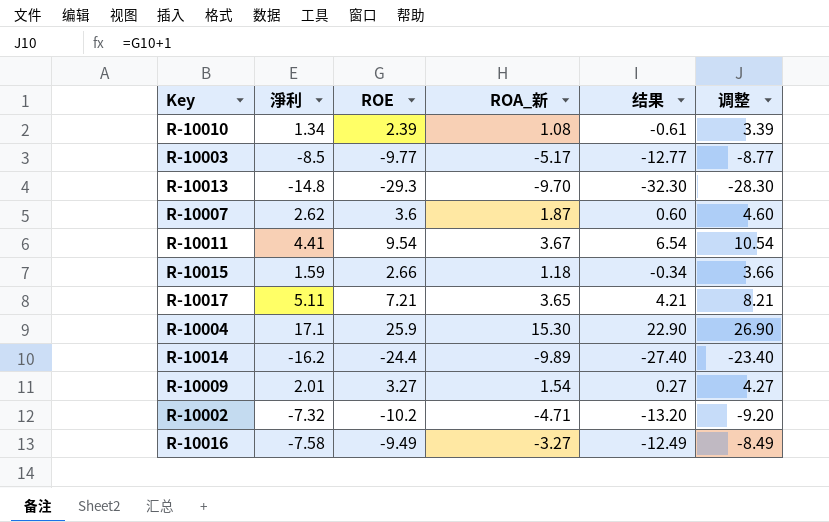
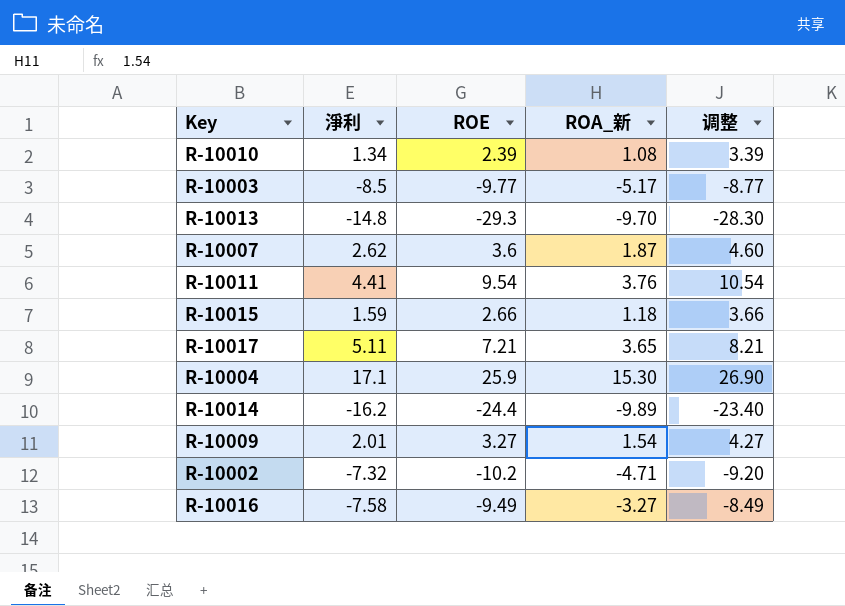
column 结果 | formula: [ROE] - 3 -> none
R-10011 | ROA_新: 3.67 -> 3.76

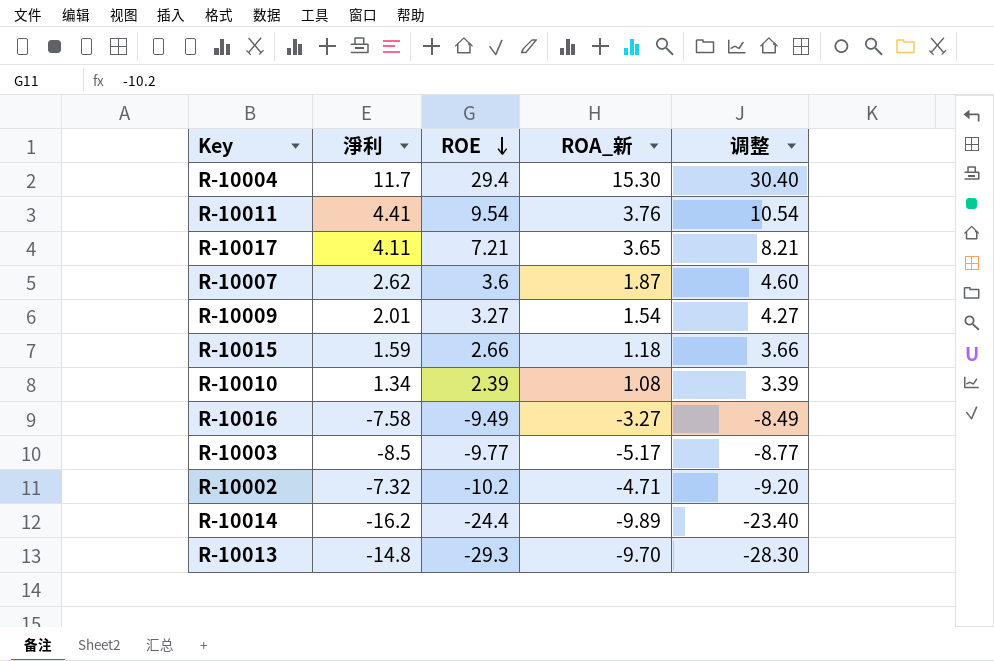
row order: none -> ROE descending
R-10004 | 淨利: 17.1 -> 11.7
R-10004 | ROE: 25.9 -> 29.4
R-10004 | 调整: 26.90 -> 30.40
R-10017 | 淨利: 5.11 -> 4.11

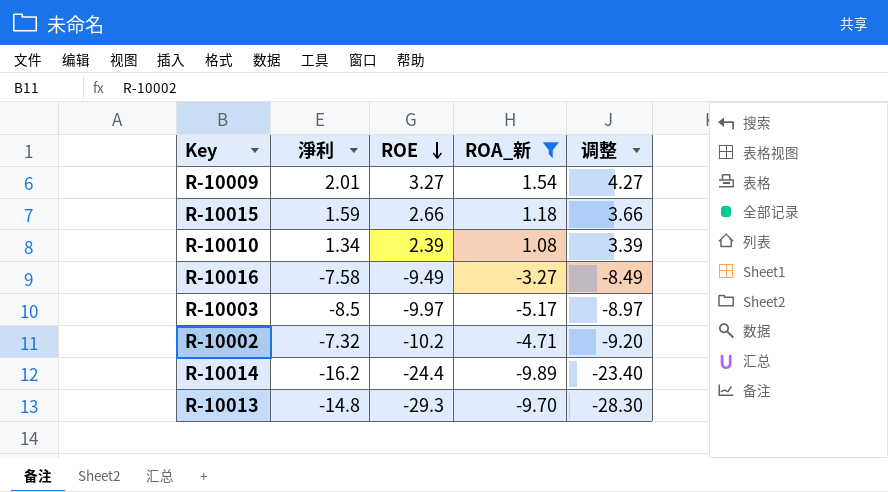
filter: none -> ROA_新 <= 1.54
R-10003 | ROE: -9.77 -> -9.97
R-10003 | 调整: -8.77 -> -8.97

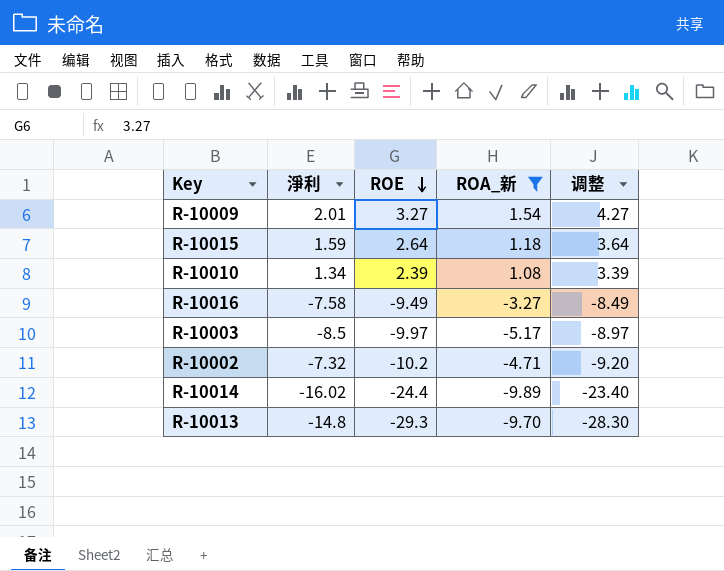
R-10015 | ROE: 2.66 -> 2.64
R-10015 | 调整: 3.66 -> 3.64
R-10014 | 淨利: -16.2 -> -16.02

